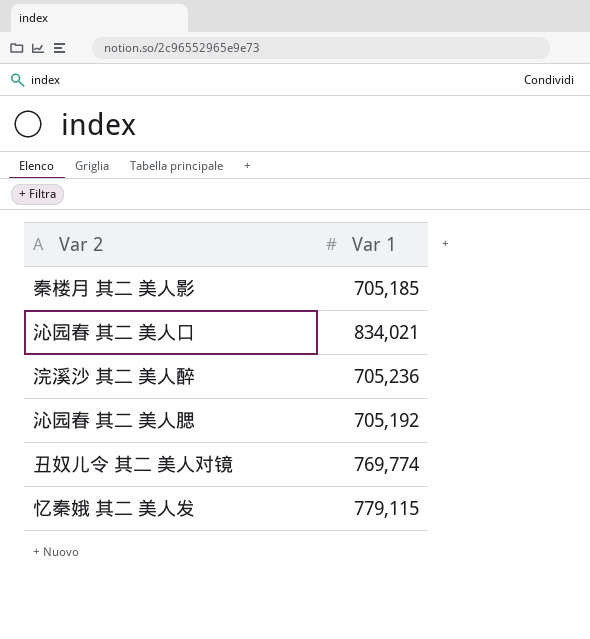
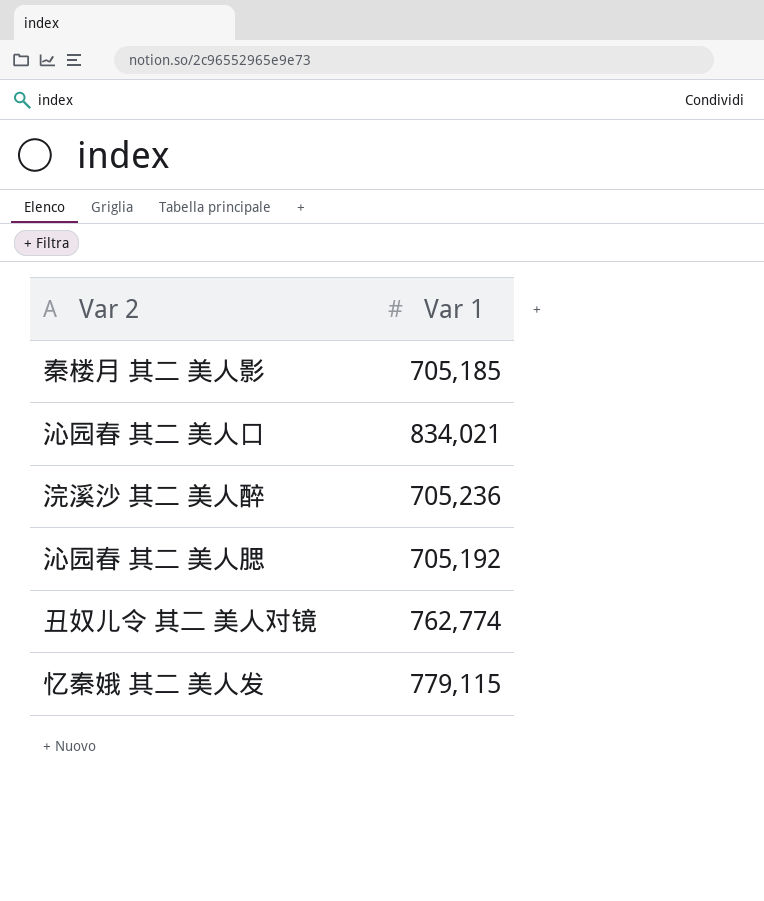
丑奴儿令 其二 美人对镜 | Var 1: 769,774 -> 762,774

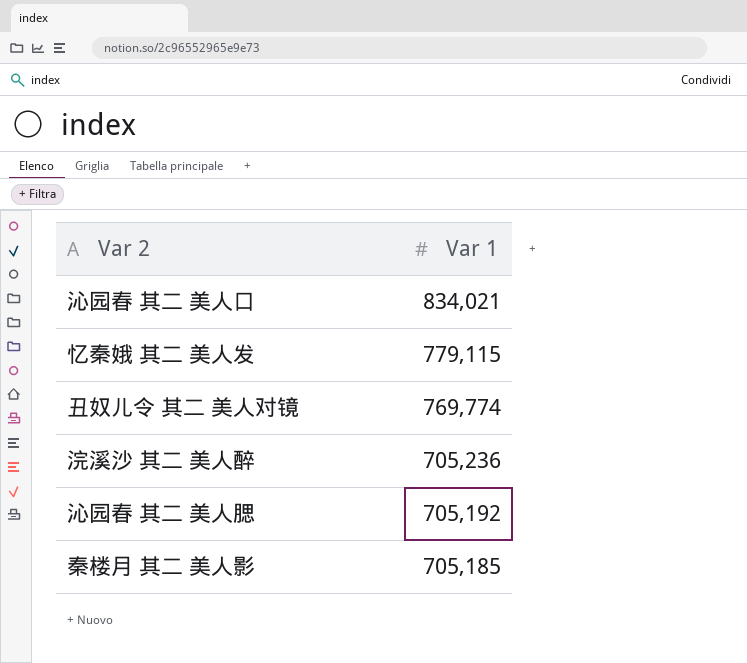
row order: none -> Var 1 descending
丑奴儿令 其二 美人对镜 | Var 1: 762,774 -> 769,774

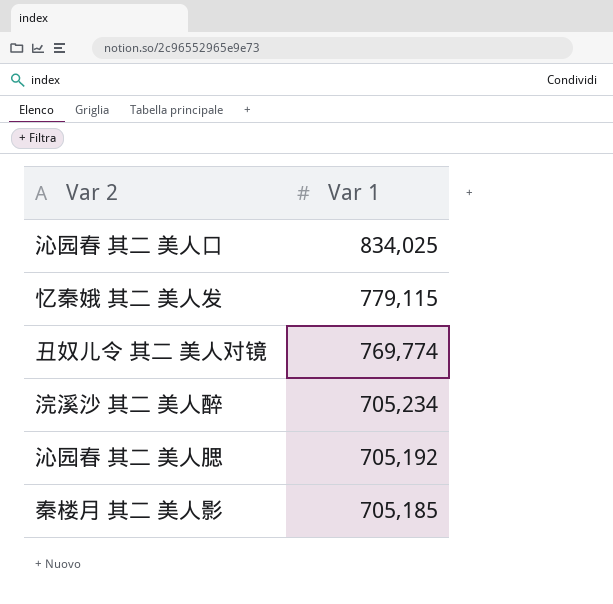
沁园春 其二 美人口 | Var 1: 834,021 -> 834,025
浣溪沙 其二 美人醉 | Var 1: 705,236 -> 705,234

